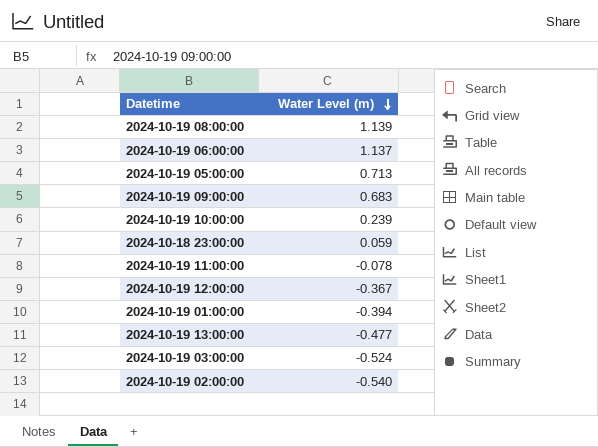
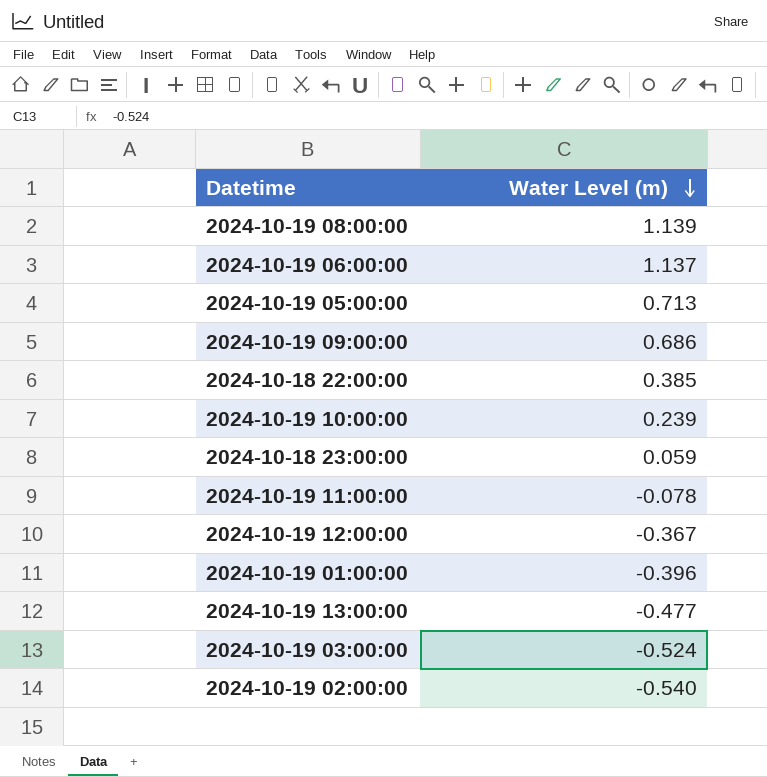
2024-10-19 09:00:00 | Water Level (m): 0.683 -> 0.686
row 2024-10-18 22:00:00: none -> 0.385
2024-10-19 01:00:00 | Water Level (m): -0.394 -> -0.396

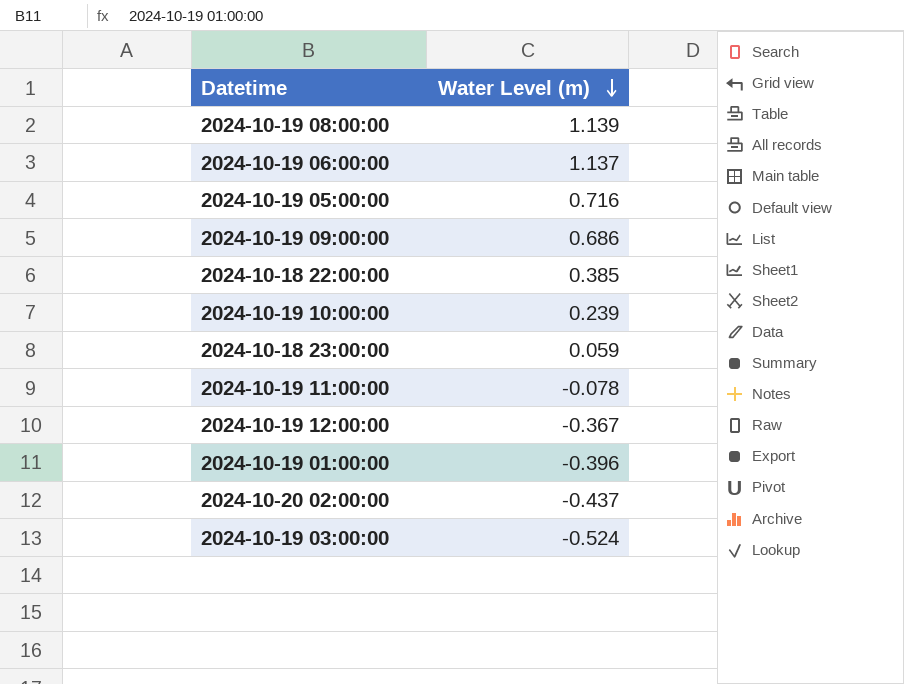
row 2024-10-19 13:00:00: -0.477 -> none
row 2024-10-19 02:00:00: -0.540 -> none
2024-10-19 05:00:00 | Water Level (m): 0.713 -> 0.716
row 2024-10-20 02:00:00: none -> -0.437

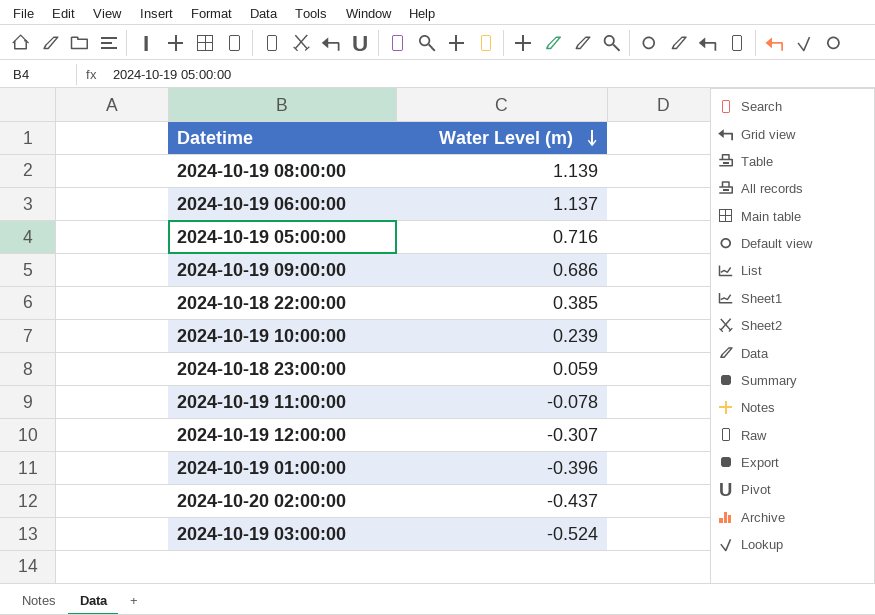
2024-10-19 12:00:00 | Water Level (m): -0.367 -> -0.307

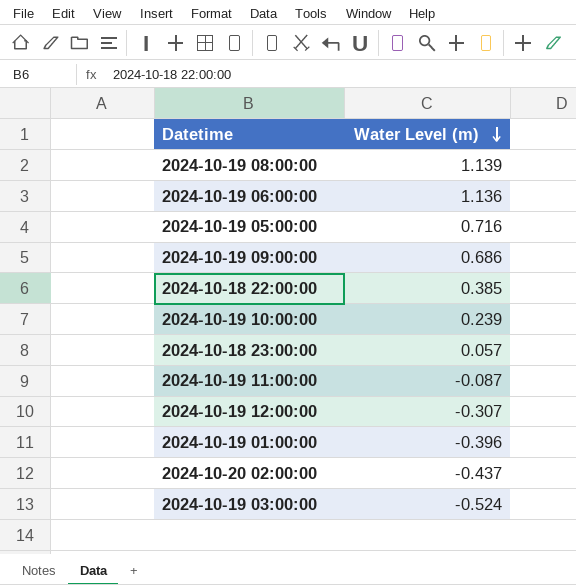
2024-10-19 06:00:00 | Water Level (m): 1.137 -> 1.136
2024-10-18 23:00:00 | Water Level (m): 0.059 -> 0.057
2024-10-19 11:00:00 | Water Level (m): -0.078 -> -0.087

